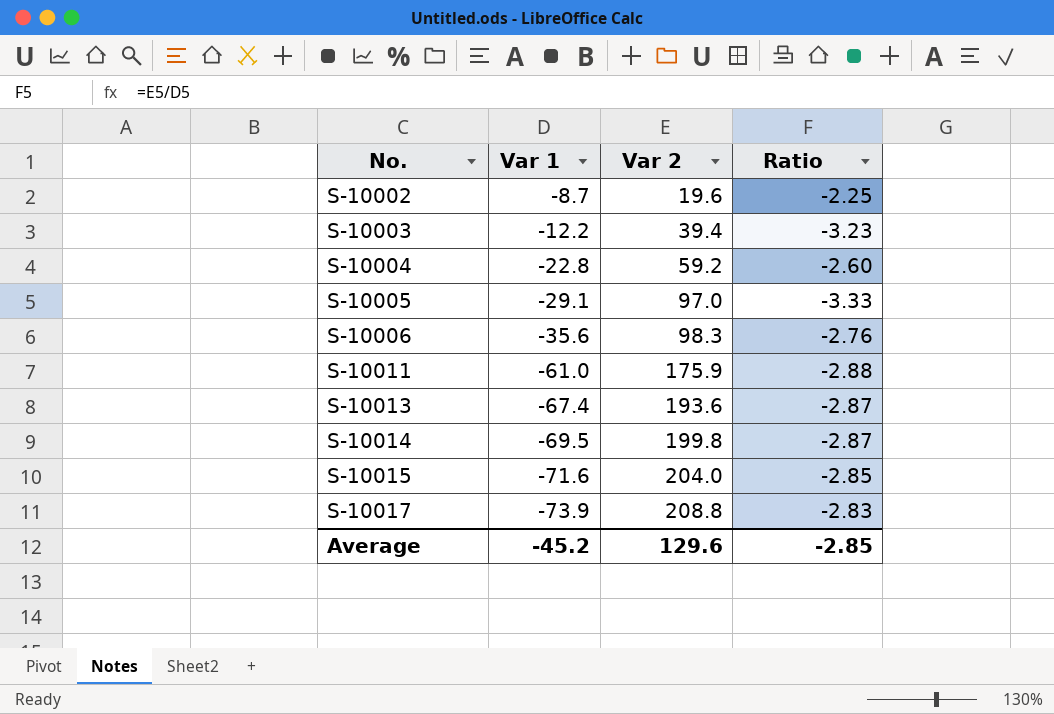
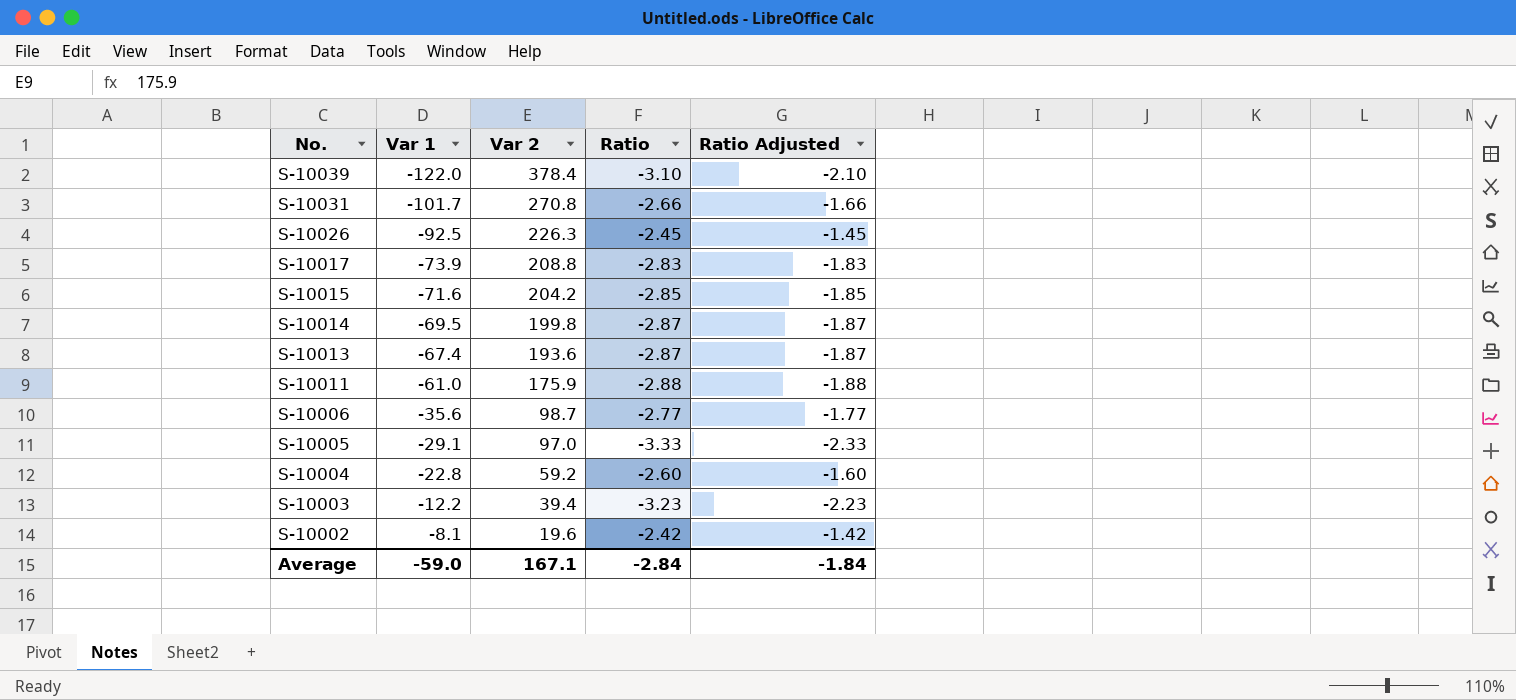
row order: No. ascending -> No. descending
column Ratio Adjusted | formula: none -> [Ratio] + 1
row S-10039: none -> -122.0 | 378.4 | -3.10 | -2.10
row S-10031: none -> -101.7 | 270.8 | -2.66 | -1.66
row S-10026: none -> -92.5 | 226.3 | -2.45 | -1.45
S-10015 | Var 2: 204.0 -> 204.2
S-10006 | Var 2: 98.3 -> 98.7
S-10006 | Ratio: -2.76 -> -2.77
S-10002 | Var 1: -8.7 -> -8.1
S-10002 | Ratio: -2.25 -> -2.42
Average | Var 1: -45.2 -> -59.0
Average | Var 2: 129.6 -> 167.1
Average | Ratio: -2.85 -> -2.84

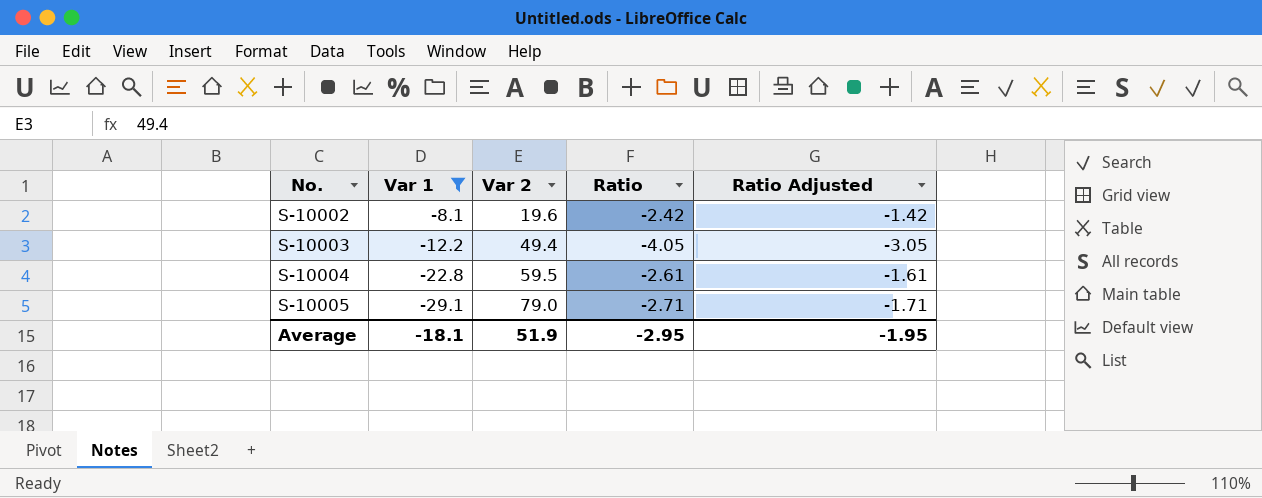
filter: none -> Var 1 >= -29.1
row order: No. descending -> No. ascending
S-10003 | Var 2: 39.4 -> 49.4
S-10003 | Ratio: -3.23 -> -4.05
S-10003 | Ratio Adjusted: -2.23 -> -3.05
S-10004 | Var 2: 59.2 -> 59.5
S-10004 | Ratio: -2.60 -> -2.61
S-10004 | Ratio Adjusted: -1.60 -> -1.61
S-10005 | Var 2: 97.0 -> 79.0
S-10005 | Ratio: -3.33 -> -2.71
S-10005 | Ratio Adjusted: -2.33 -> -1.71
Average | Var 1: -59.0 -> -18.1
Average | Var 2: 167.1 -> 51.9
Average | Ratio: -2.84 -> -2.95
Average | Ratio Adjusted: -1.84 -> -1.95

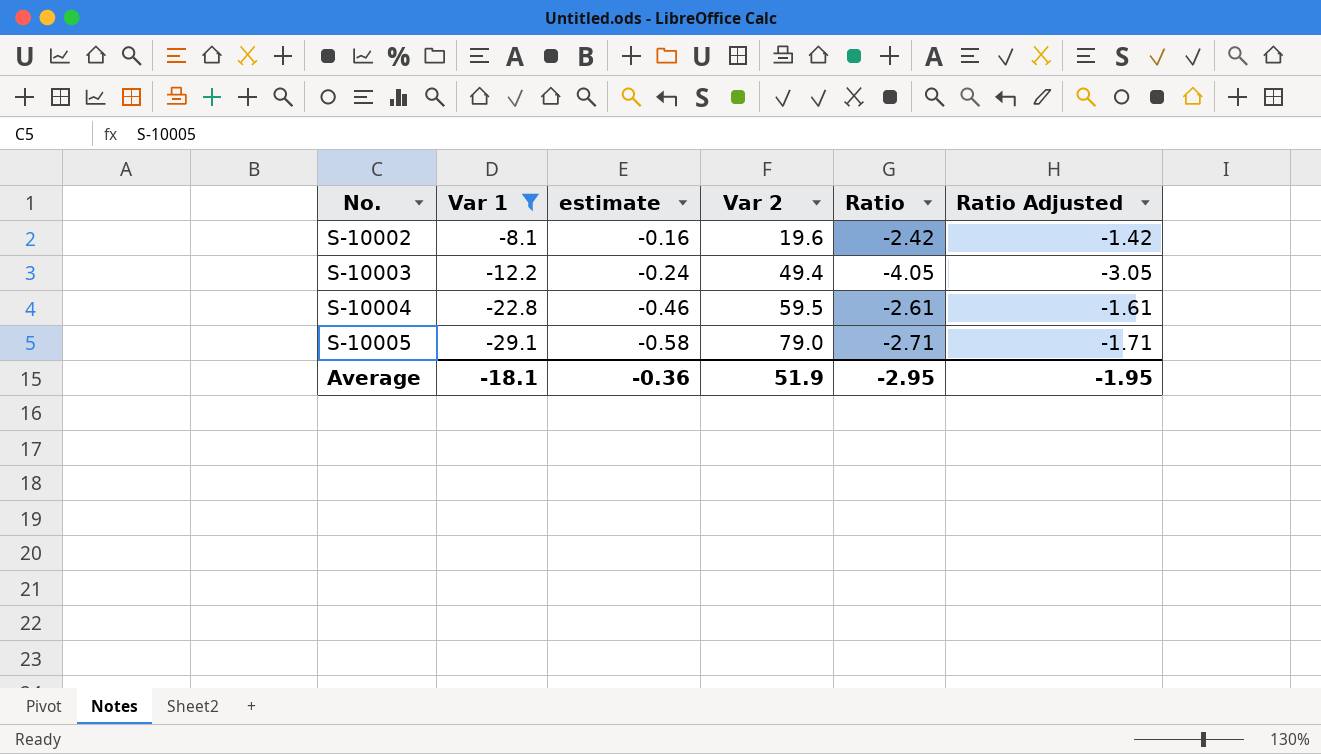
column estimate | formula: none -> [Var 1] * 0.02

